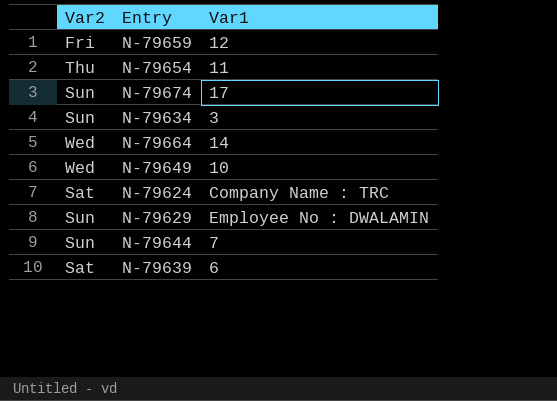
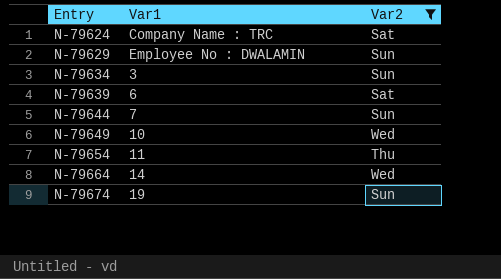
filter: none -> Var2 != Fri
row order: none -> Entry ascending
column Var2 | position: 1 -> 3
N-79674 | Var1: 17 -> 19

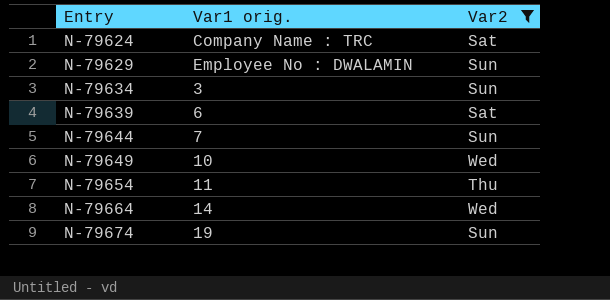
column name: Var1 -> Var1 orig.

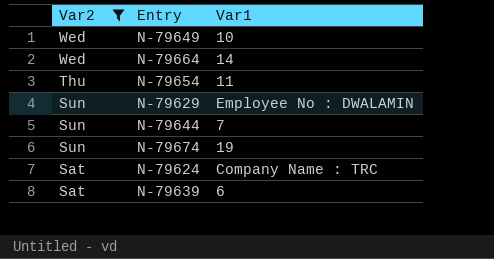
row order: Entry ascending -> Var2 descending
column Var2 | position: 3 -> 1
column name: Var1 orig. -> Var1
row N-79634: 3 | Sun -> none

